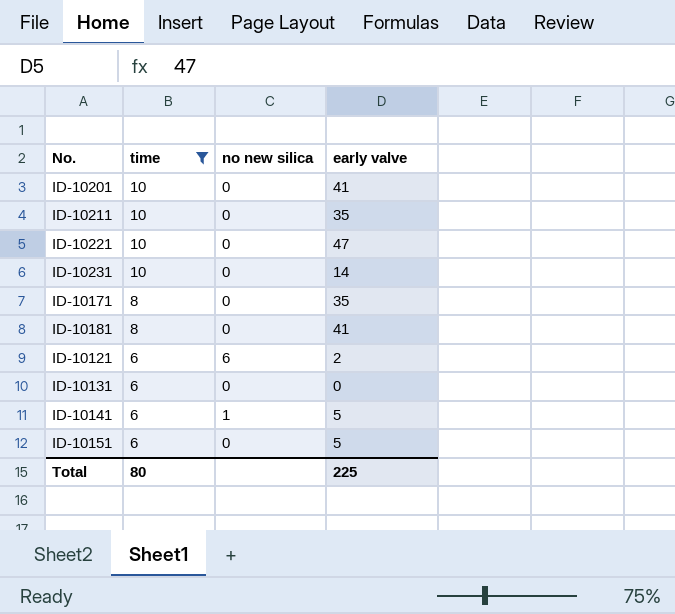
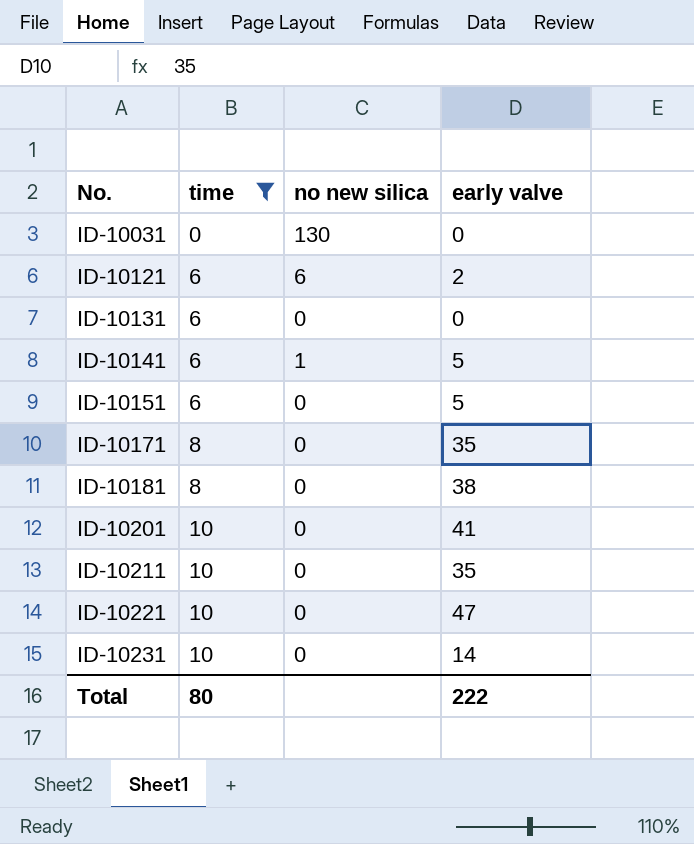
row order: time descending -> No. ascending
row ID-10031: none -> 0 | 130 | 0
ID-10181 | early valve: 41 -> 38
Total | early valve: 225 -> 222

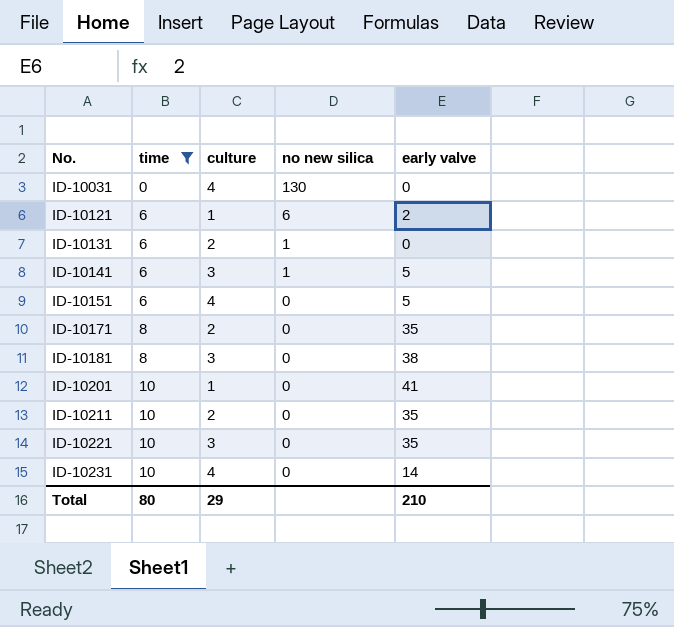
column culture | position: none -> 3
ID-10131 | no new silica: 0 -> 1
ID-10221 | early valve: 47 -> 35
Total | early valve: 222 -> 210

